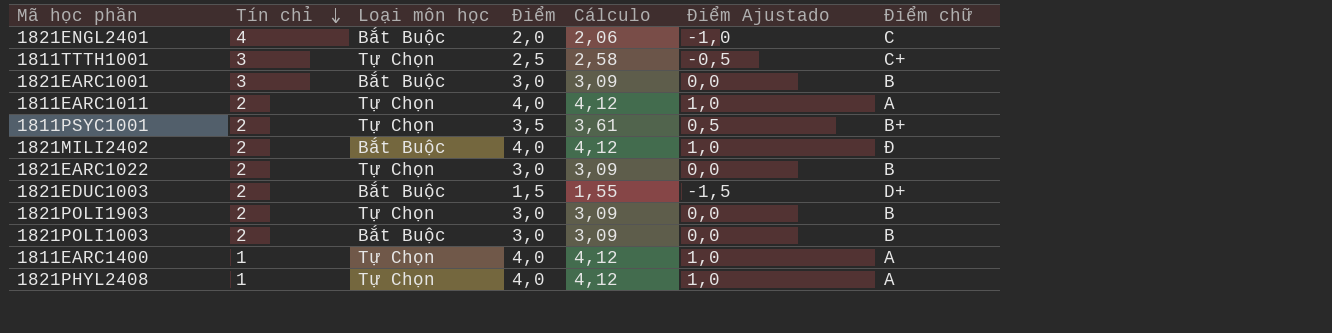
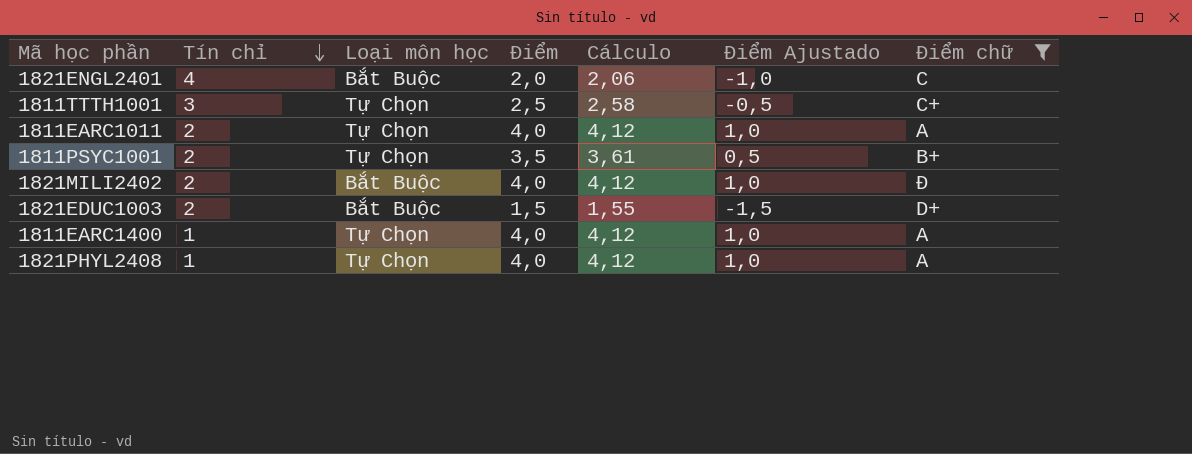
filter: none -> Điểm chữ != B

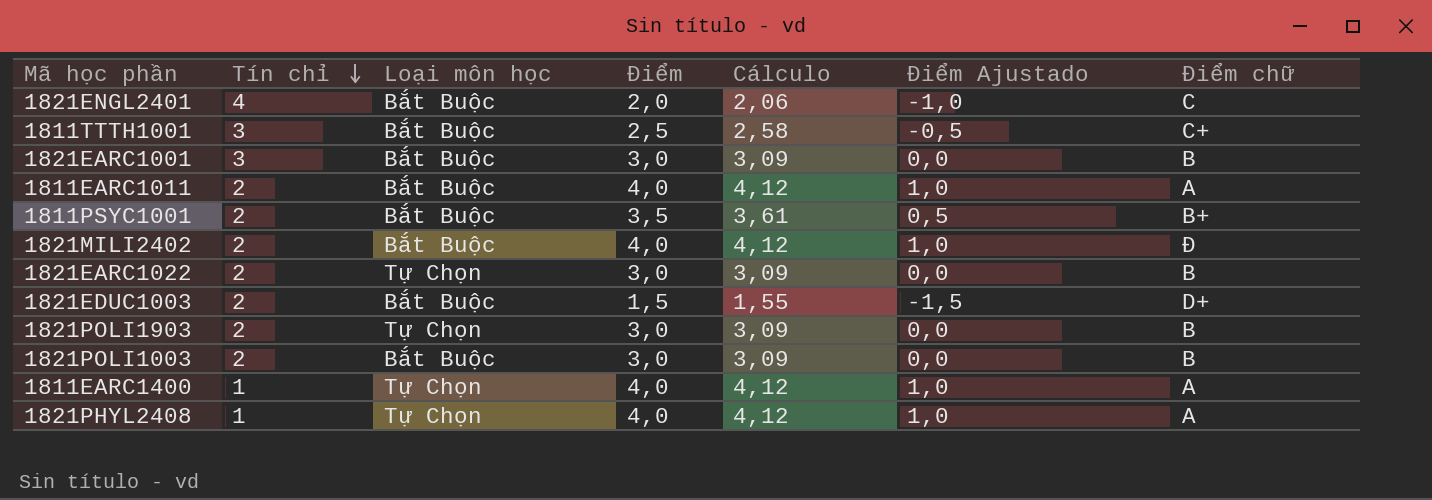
filter: Điểm chữ != B -> none
1811TTTH1001 | Loại môn học: Tự Chọn -> Bắt Buộc
1811EARC1011 | Loại môn học: Tự Chọn -> Bắt Buộc
1811PSYC1001 | Loại môn học: Tự Chọn -> Bắt Buộc

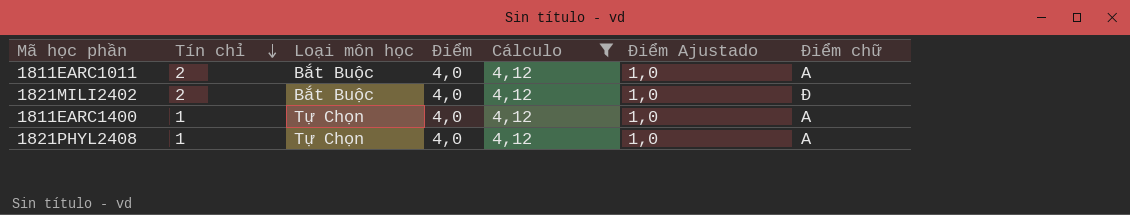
filter: none -> Cálculo = 4,12

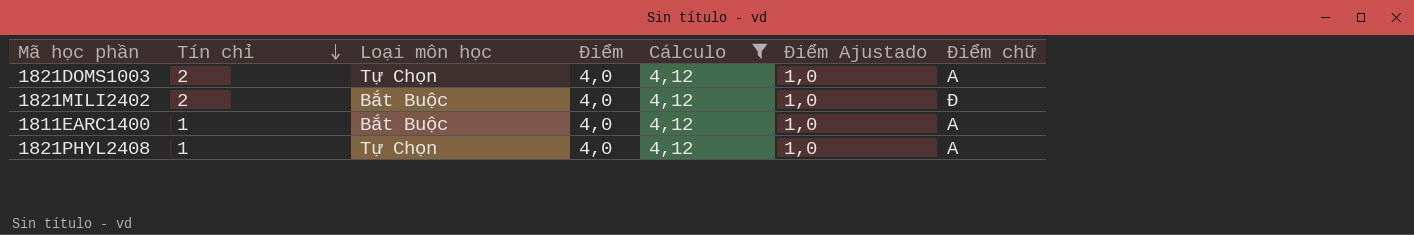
row 1811EARC1011: 2 | Bắt Buộc | 4,0 | 4,12 | 1,0 | A -> none
row 1821DOMS1003: none -> 2 | Tự Chọn | 4,0 | 4,12 | 1,0 | A
1811EARC1400 | Loại môn học: Tự Chọn -> Bắt Buộc

